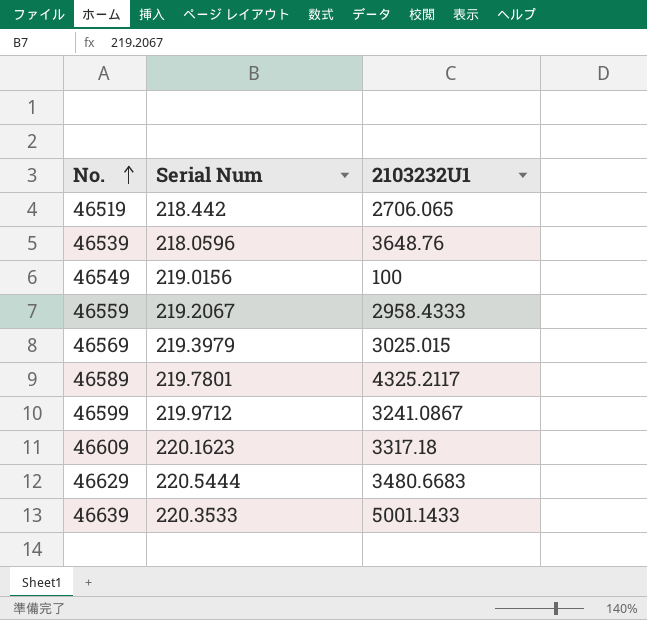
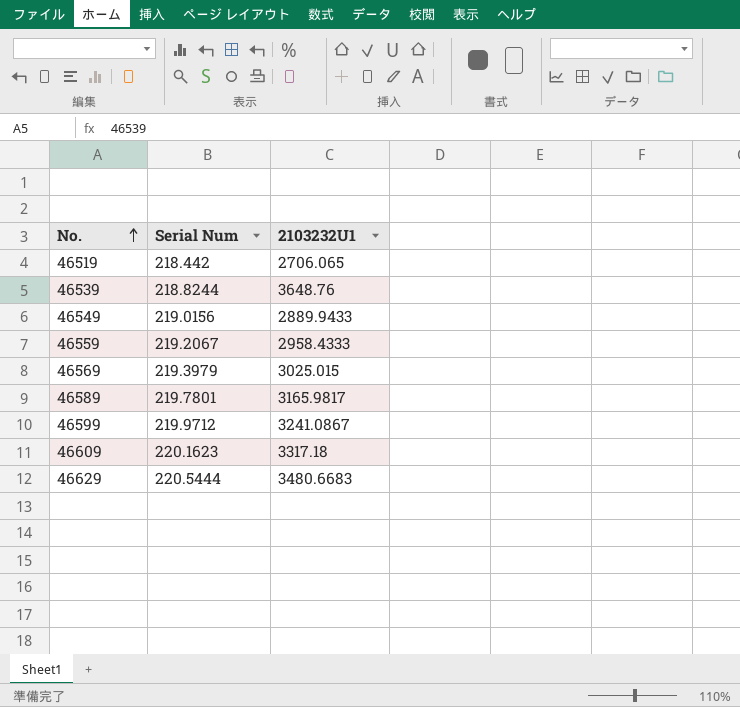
row 46639: 220.3533 | 5001.1433 -> none
46539 | Serial Num: 218.0596 -> 218.8244
46549 | 2103232U1: 100 -> 2889.9433
46589 | 2103232U1: 4325.2117 -> 3165.9817

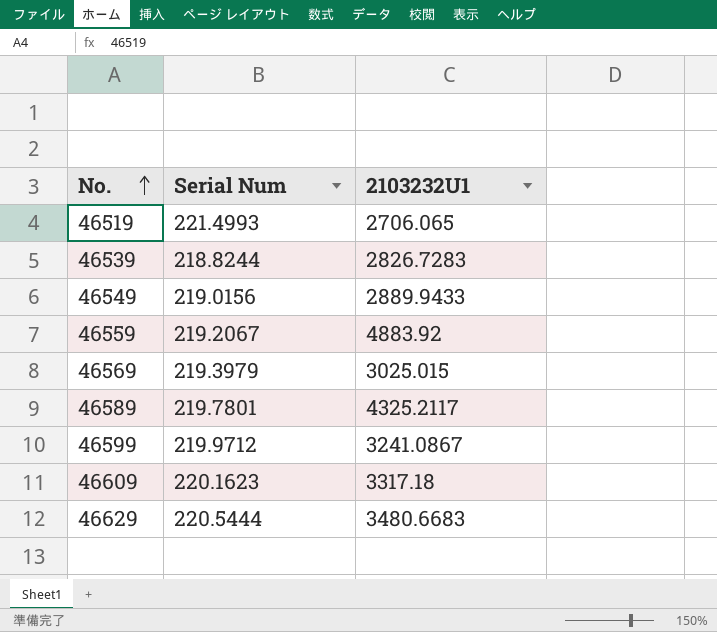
46519 | Serial Num: 218.442 -> 221.4993
46539 | 2103232U1: 3648.76 -> 2826.7283
46559 | 2103232U1: 2958.4333 -> 4883.92
46589 | 2103232U1: 3165.9817 -> 4325.2117

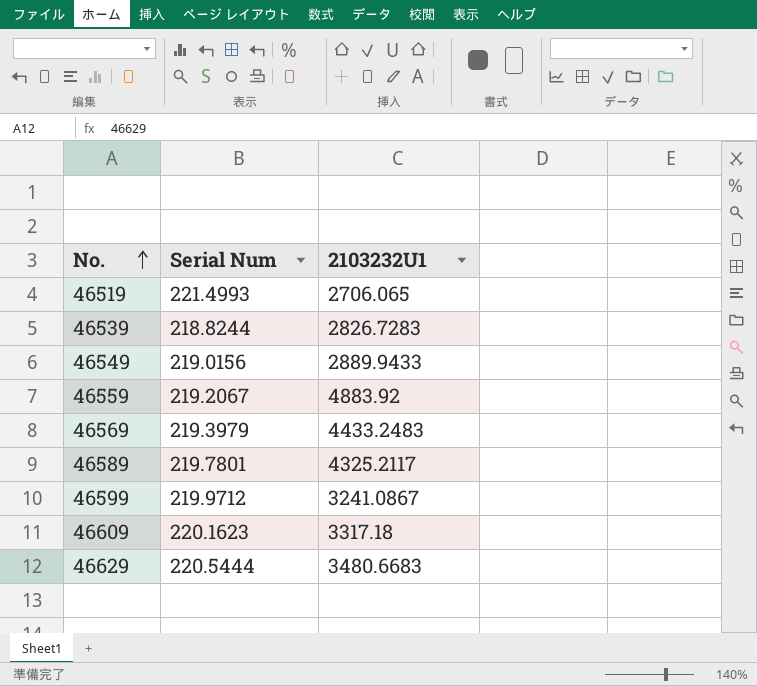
46569 | 2103232U1: 3025.015 -> 4433.2483

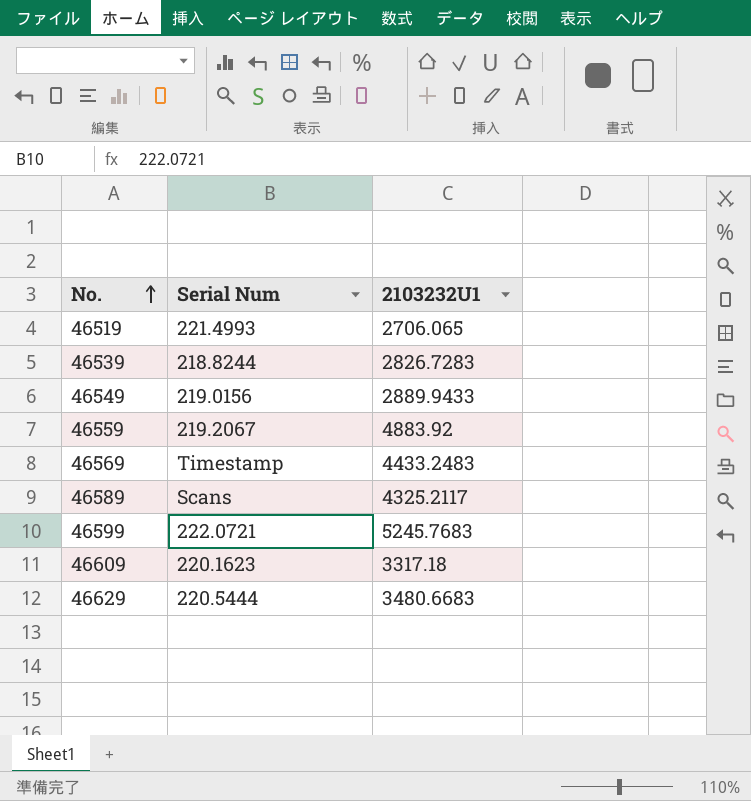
46569 | Serial Num: 219.3979 -> Timestamp
46589 | Serial Num: 219.7801 -> Scans
46599 | Serial Num: 219.9712 -> 222.0721
46599 | 2103232U1: 3241.0867 -> 5245.7683

